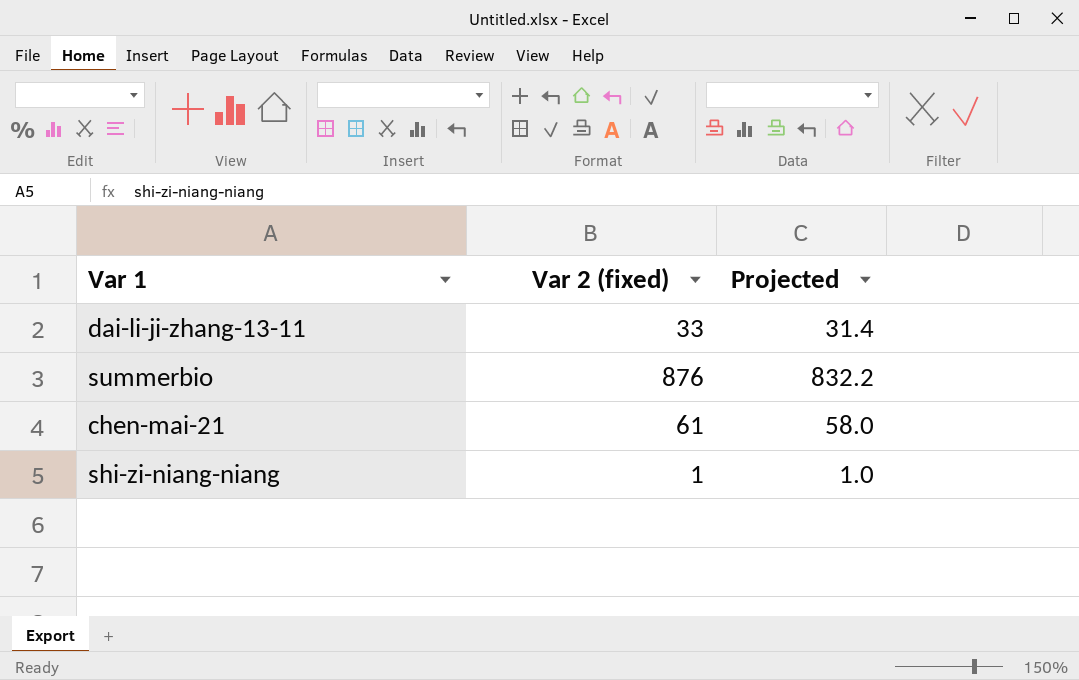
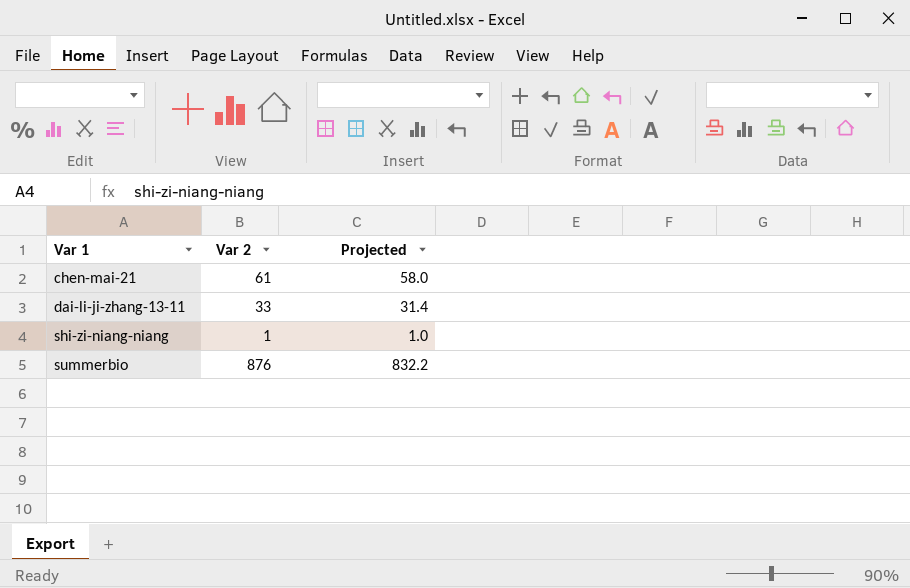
row order: none -> Var 1 ascending
column name: Var 2 (fixed) -> Var 2

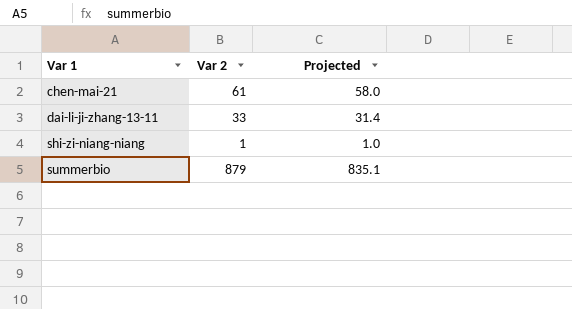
summerbio | Var 2: 876 -> 879
summerbio | Projected: 832.2 -> 835.1

